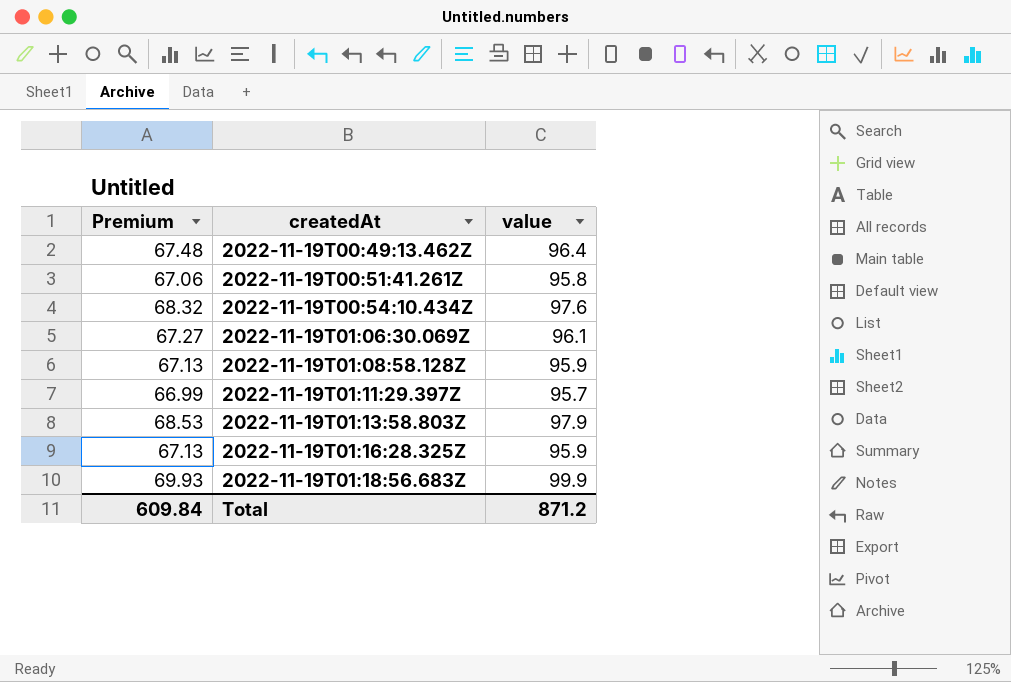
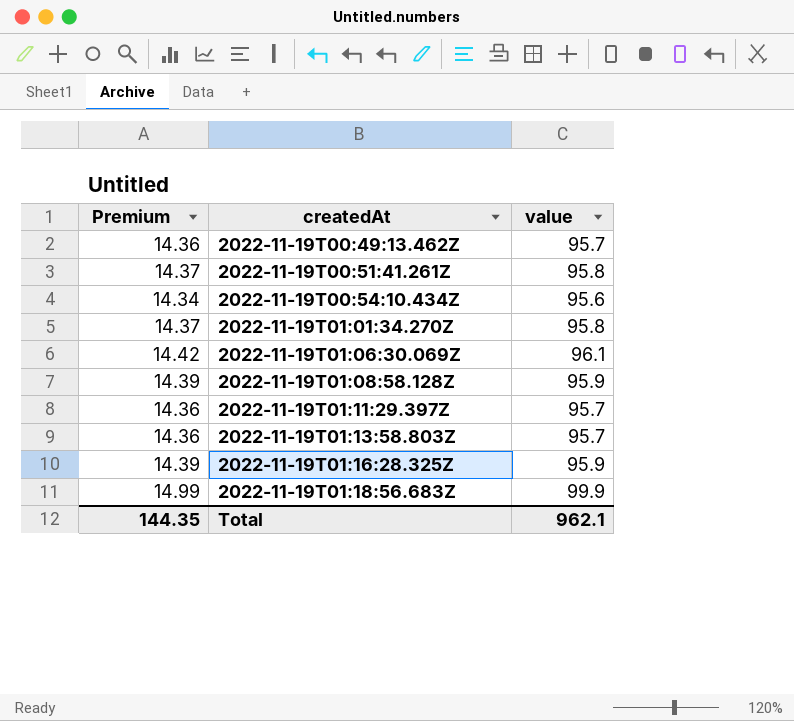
column Premium | formula: [value] * 0.7 -> [value] * 0.15
2022-11-19T00:49:13.462Z | value: 96.4 -> 95.7
2022-11-19T00:54:10.434Z | value: 97.6 -> 95.6
row 2022-11-19T01:01:34.270Z: none -> 14.37 | 95.8
2022-11-19T01:13:58.803Z | value: 97.9 -> 95.7
Total | Premium: 609.84 -> 144.35
Total | value: 871.2 -> 962.1

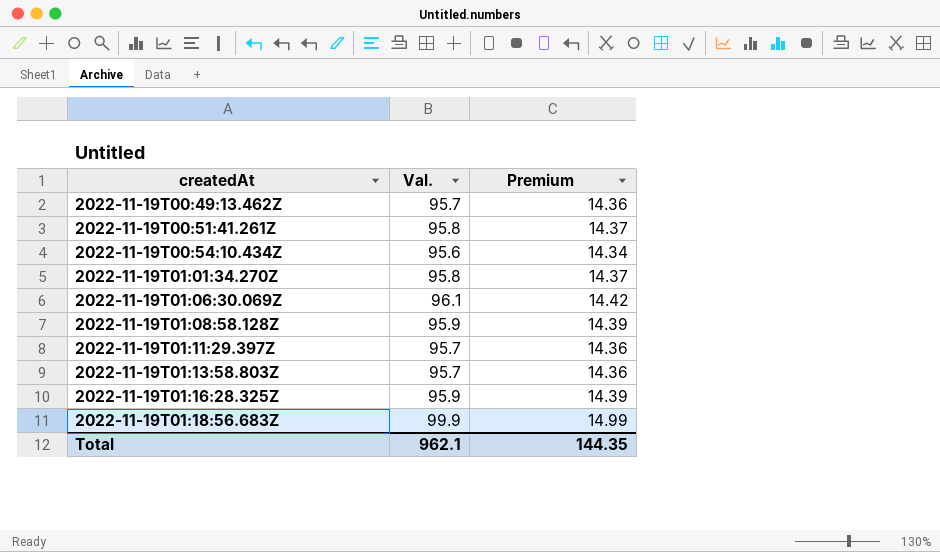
column name: value -> Val.
column Premium | position: 1 -> 3

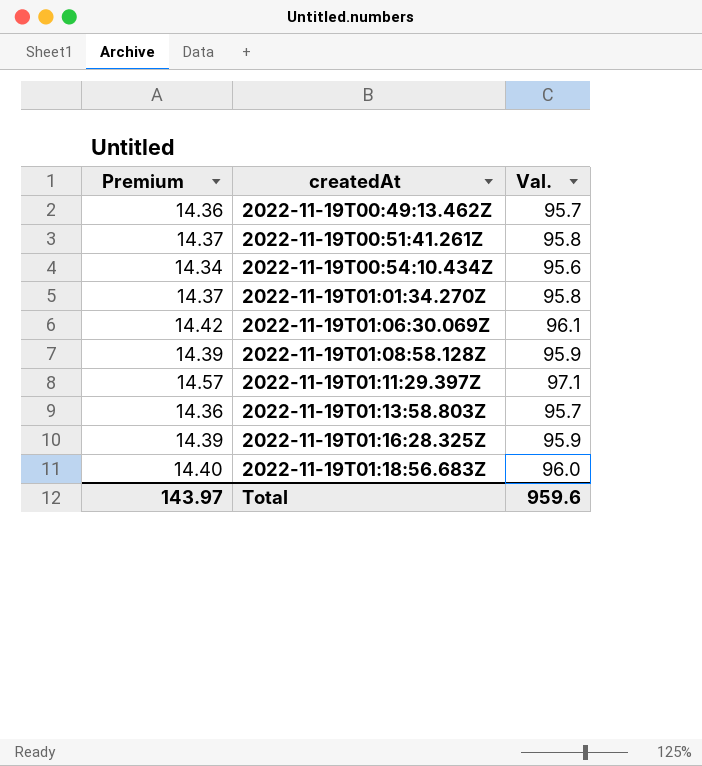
column Premium | position: 3 -> 1
2022-11-19T01:11:29.397Z | Premium: 14.36 -> 14.57
2022-11-19T01:11:29.397Z | Val.: 95.7 -> 97.1
2022-11-19T01:18:56.683Z | Premium: 14.99 -> 14.40
2022-11-19T01:18:56.683Z | Val.: 99.9 -> 96.0
Total | Premium: 144.35 -> 143.97
Total | Val.: 962.1 -> 959.6

